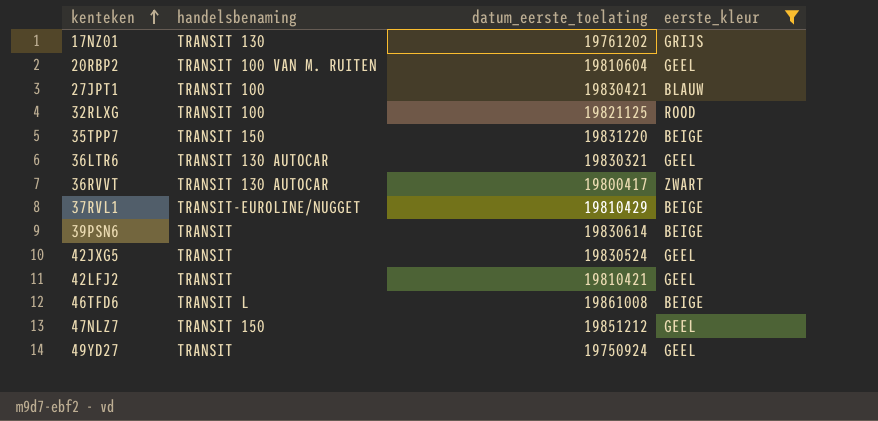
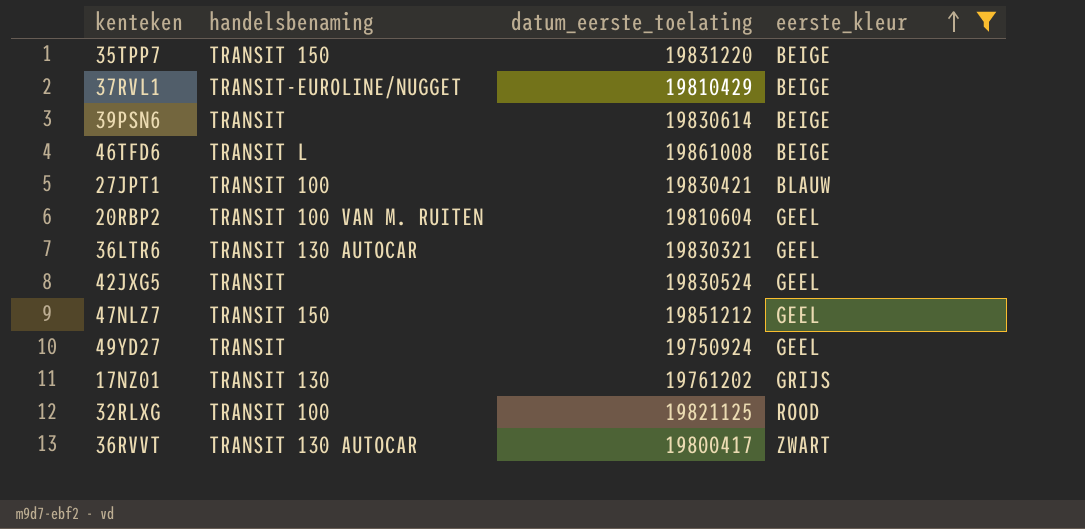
row order: kenteken ascending -> eerste_kleur ascending
row 42LFJ2: TRANSIT | 19810421 | GEEL -> none

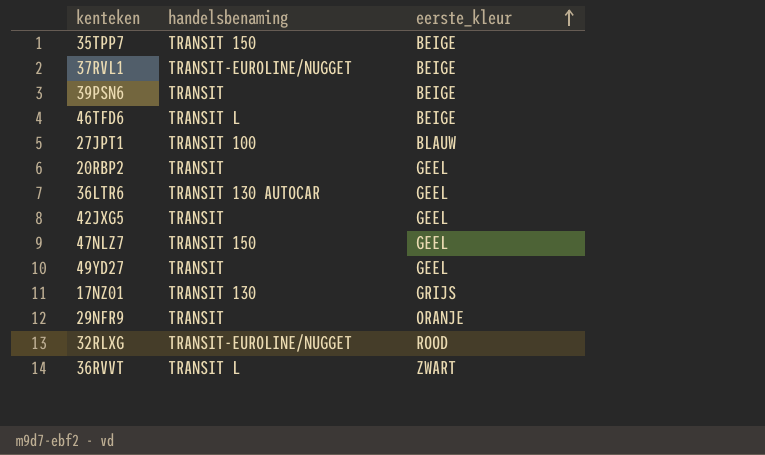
filter: eerste_kleur != ORANJE -> none
column datum_eerste_toelating | position: 3 -> none
20RBP2 | handelsbenaming: TRANSIT 100 VAN M. RUITEN -> TRANSIT
32RLXG | handelsbenaming: TRANSIT 100 -> TRANSIT-EUROLINE/NUGGET
36RVVT | handelsbenaming: TRANSIT 130 AUTOCAR -> TRANSIT L

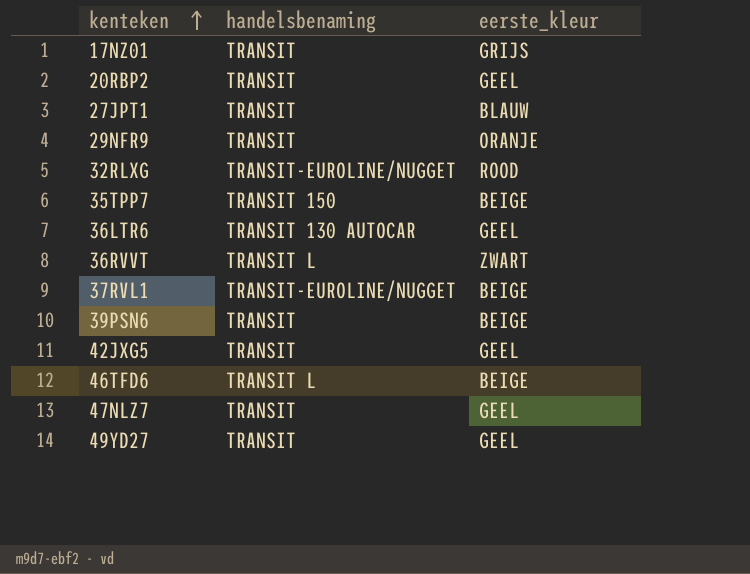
row order: eerste_kleur ascending -> kenteken ascending
17NZ01 | handelsbenaming: TRANSIT 130 -> TRANSIT
27JPT1 | handelsbenaming: TRANSIT 100 -> TRANSIT
47NLZ7 | handelsbenaming: TRANSIT 150 -> TRANSIT

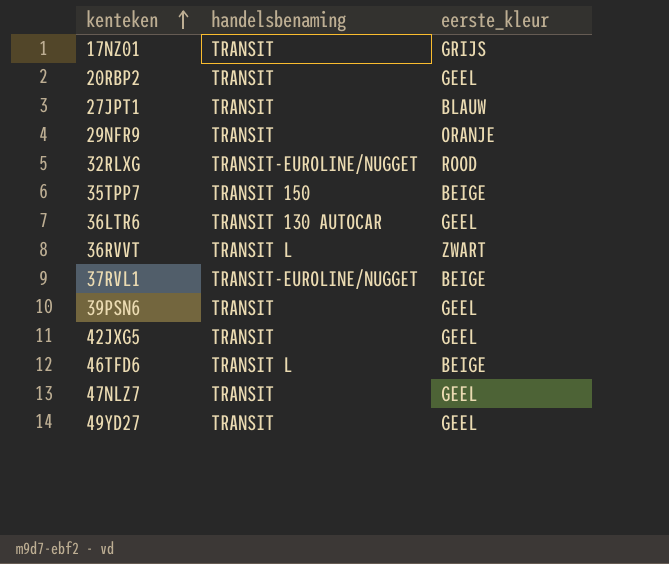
39PSN6 | eerste_kleur: BEIGE -> GEEL

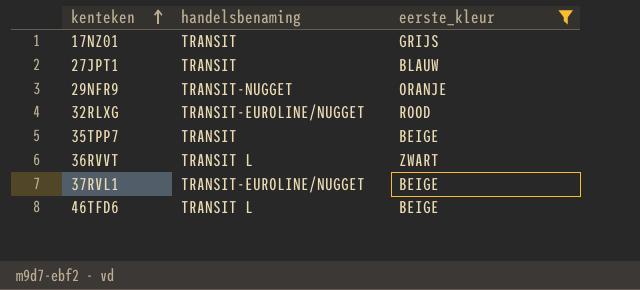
filter: none -> eerste_kleur != GEEL
29NFR9 | handelsbenaming: TRANSIT -> TRANSIT-NUGGET
35TPP7 | handelsbenaming: TRANSIT 150 -> TRANSIT

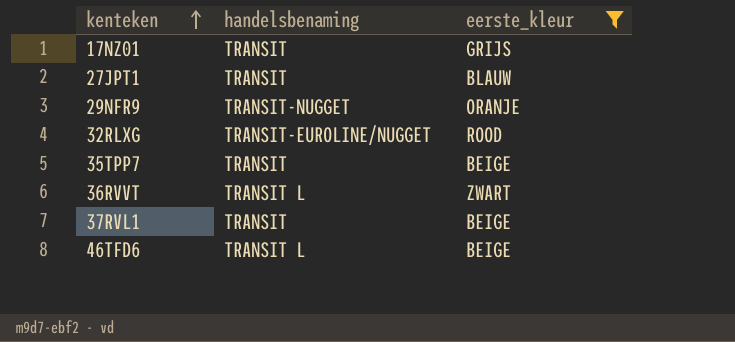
37RVL1 | handelsbenaming: TRANSIT-EUROLINE/NUGGET -> TRANSIT

